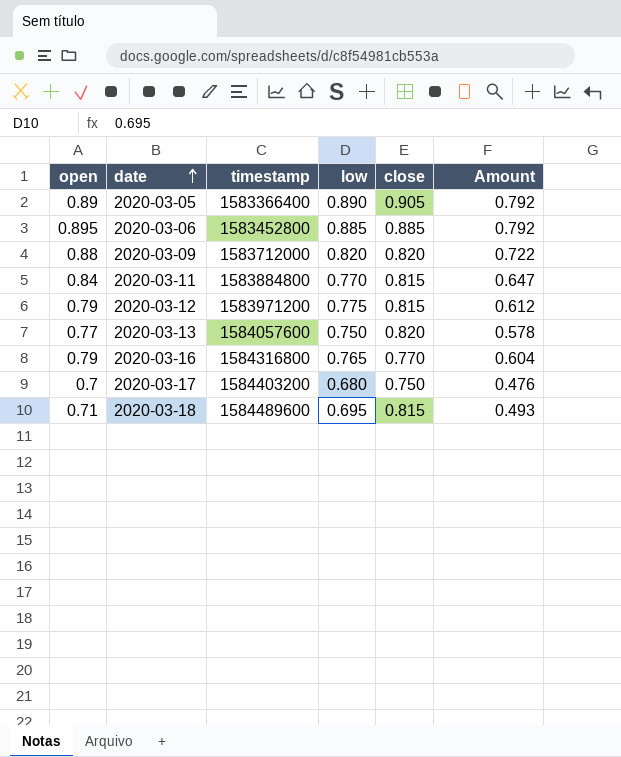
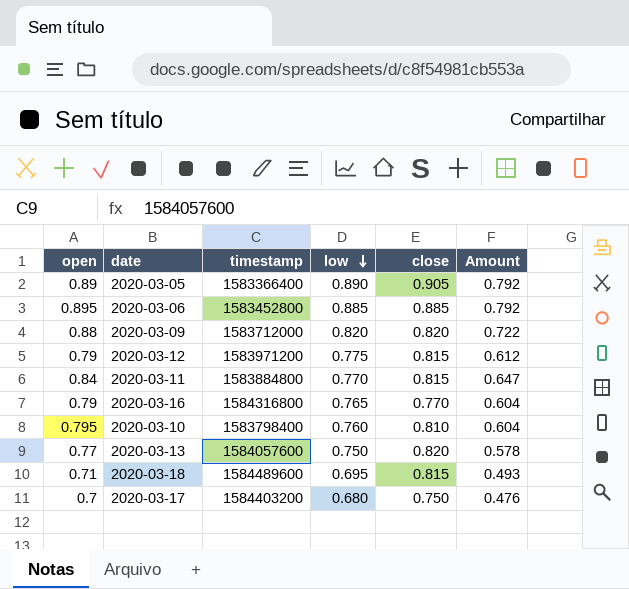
row order: date ascending -> low descending
row 2020-03-10: none -> 0.795 | 1583798400 | 0.760 | 0.810 | 0.604

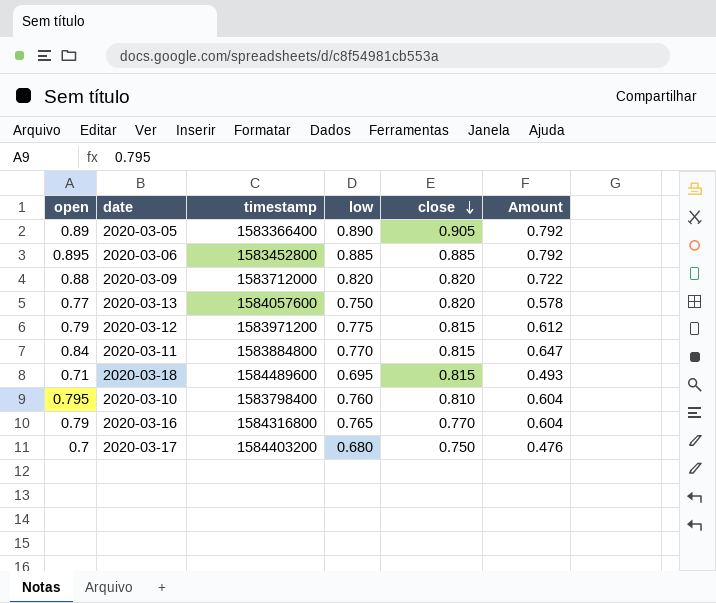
row order: low descending -> close descending

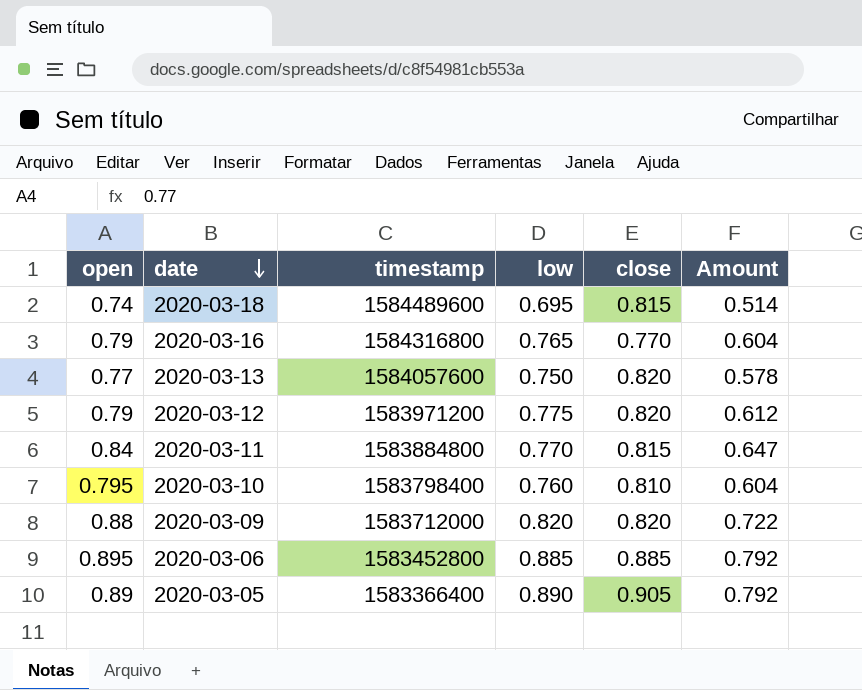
row order: close descending -> date descending
row 2020-03-17: 0.7 | 1584403200 | 0.680 | 0.750 | 0.476 -> none
2020-03-18 | open: 0.71 -> 0.74
2020-03-18 | Amount: 0.493 -> 0.514
2020-03-12 | close: 0.815 -> 0.820

